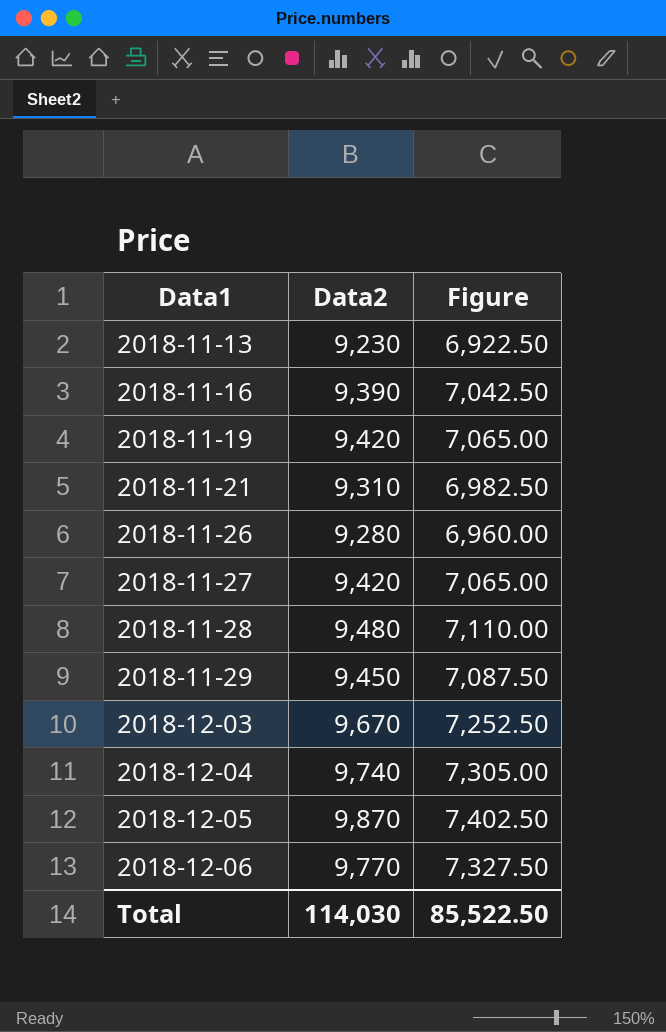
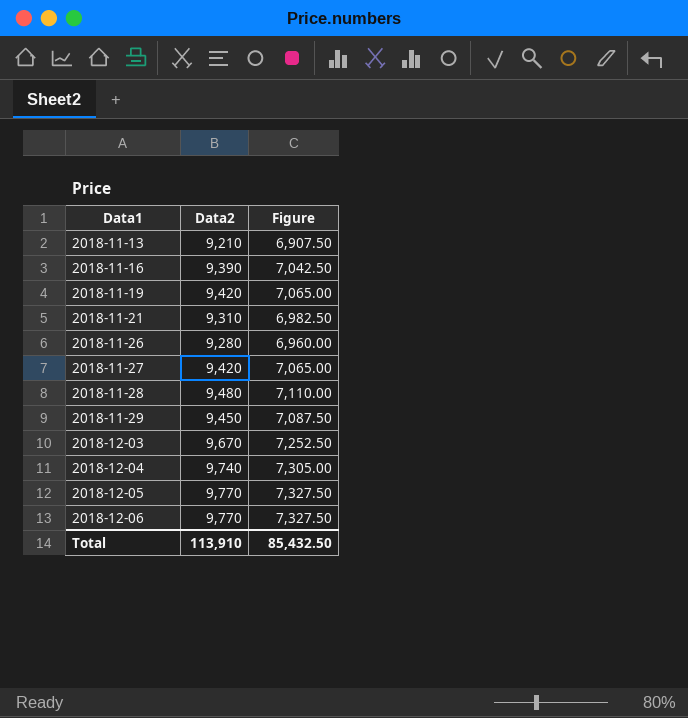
2018-11-13 | Data2: 9,230 -> 9,210
2018-11-13 | Figure: 6,922.50 -> 6,907.50
2018-12-05 | Data2: 9,870 -> 9,770
2018-12-05 | Figure: 7,402.50 -> 7,327.50
Total | Data2: 114,030 -> 113,910
Total | Figure: 85,522.50 -> 85,432.50

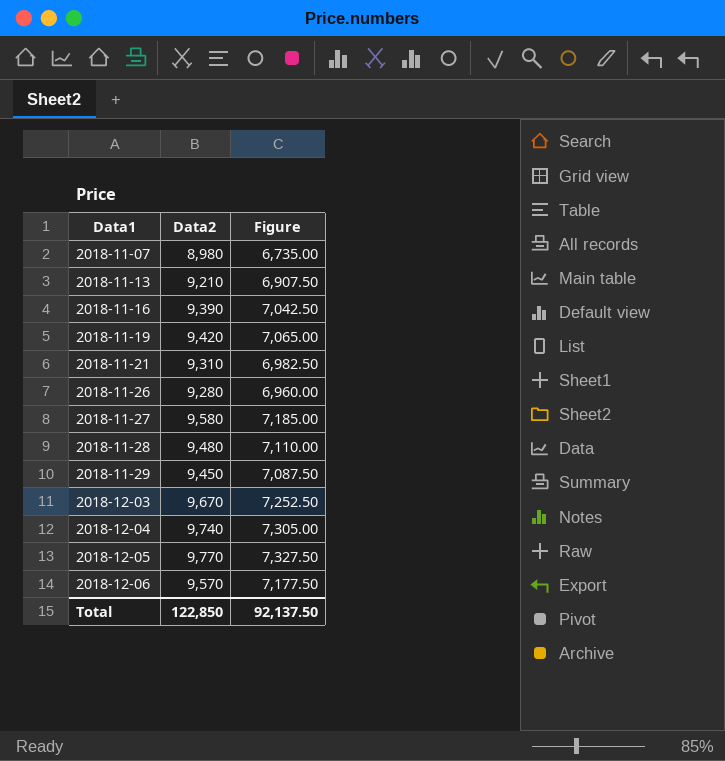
row 2018-11-07: none -> 8,980 | 6,735.00
2018-11-27 | Data2: 9,420 -> 9,580
2018-11-27 | Figure: 7,065.00 -> 7,185.00
2018-12-06 | Data2: 9,770 -> 9,570
2018-12-06 | Figure: 7,327.50 -> 7,177.50
Total | Data2: 113,910 -> 122,850
Total | Figure: 85,432.50 -> 92,137.50

